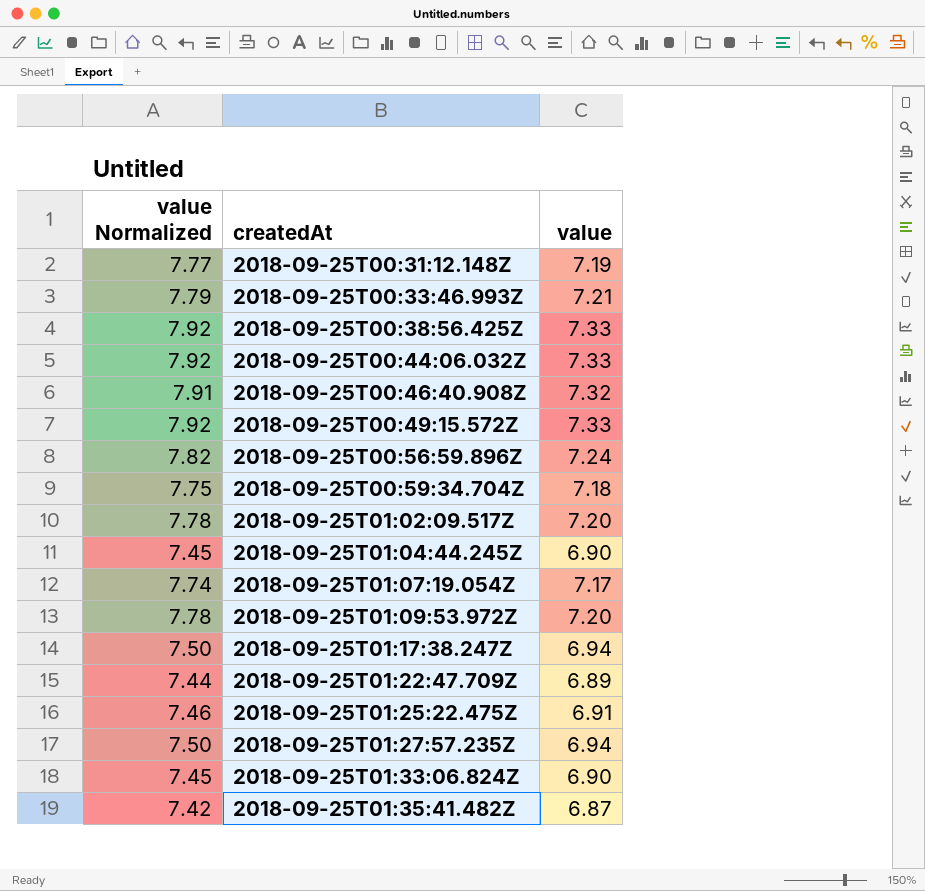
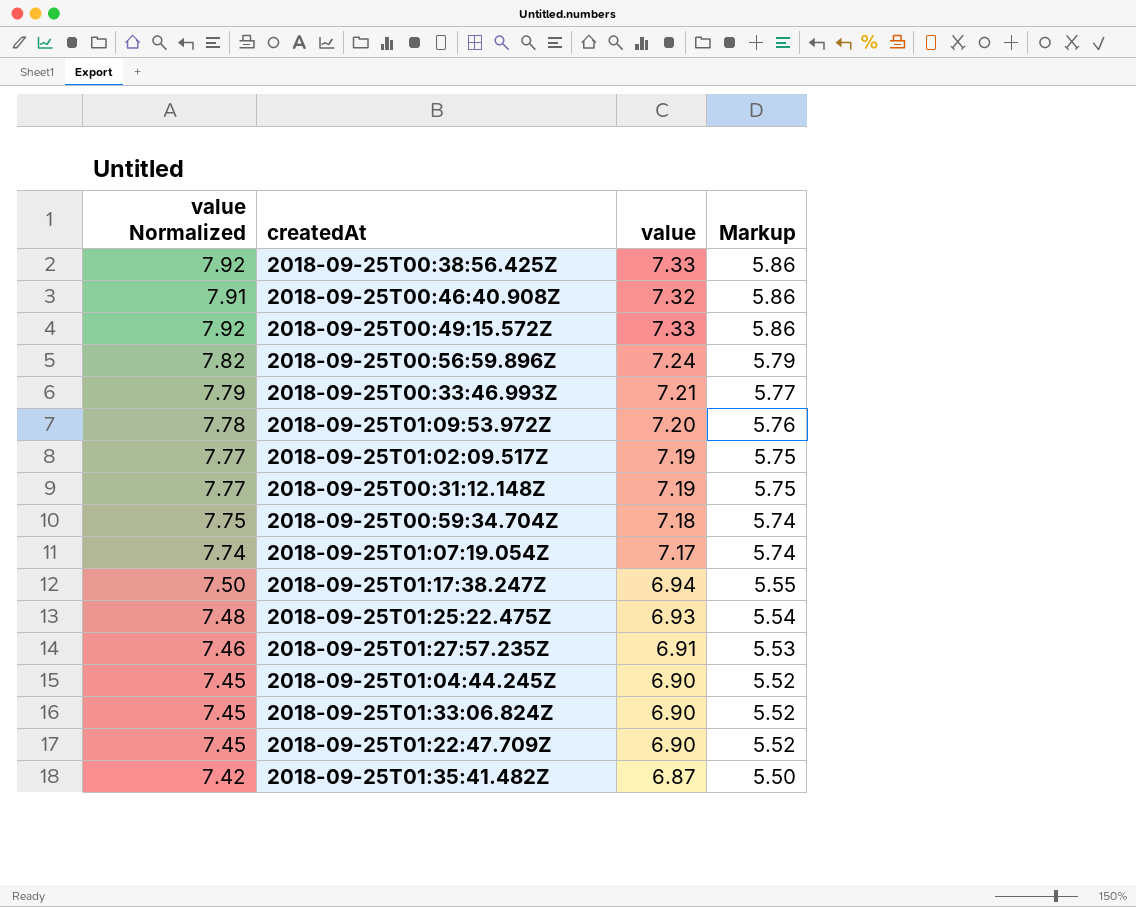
row order: createdAt ascending -> Markup descending
column Markup | formula: none -> [value] * 0.8
row 2018-09-25T00:44:06.032Z: 7.92 | 7.33 -> none
2018-09-25T01:02:09.517Z | value Normalized: 7.78 -> 7.77
2018-09-25T01:02:09.517Z | value: 7.20 -> 7.19
2018-09-25T01:25:22.475Z | value Normalized: 7.46 -> 7.48
2018-09-25T01:25:22.475Z | value: 6.91 -> 6.93
2018-09-25T01:27:57.235Z | value Normalized: 7.50 -> 7.46
2018-09-25T01:27:57.235Z | value: 6.94 -> 6.91
2018-09-25T01:22:47.709Z | value Normalized: 7.44 -> 7.45
2018-09-25T01:22:47.709Z | value: 6.89 -> 6.90

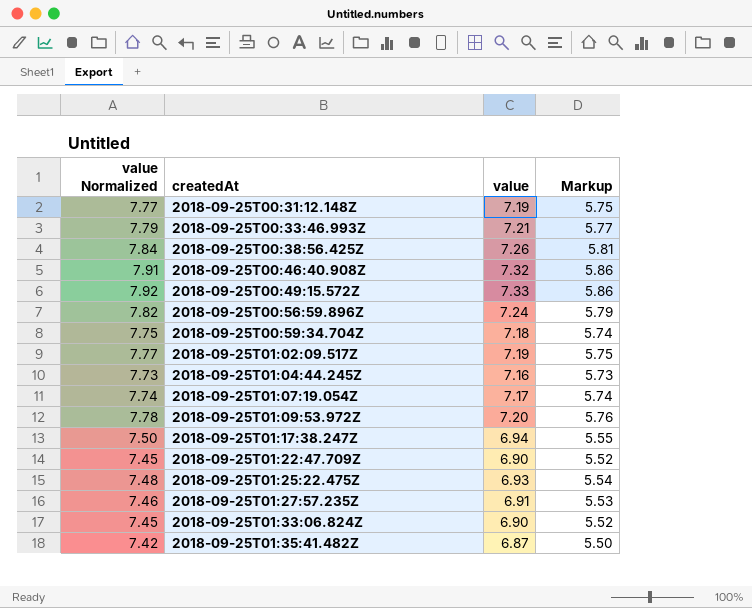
row order: Markup descending -> createdAt ascending
2018-09-25T00:38:56.425Z | value Normalized: 7.92 -> 7.84
2018-09-25T00:38:56.425Z | value: 7.33 -> 7.26
2018-09-25T00:38:56.425Z | Markup: 5.86 -> 5.81
2018-09-25T01:04:44.245Z | value Normalized: 7.45 -> 7.73
2018-09-25T01:04:44.245Z | value: 6.90 -> 7.16
2018-09-25T01:04:44.245Z | Markup: 5.52 -> 5.73

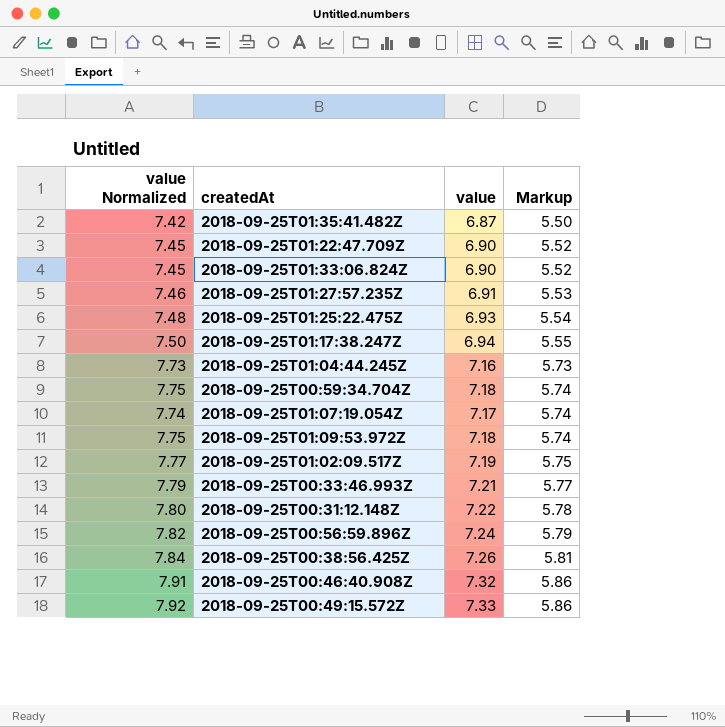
row order: createdAt ascending -> Markup ascending
2018-09-25T01:09:53.972Z | value Normalized: 7.78 -> 7.75
2018-09-25T01:09:53.972Z | value: 7.20 -> 7.18
2018-09-25T01:09:53.972Z | Markup: 5.76 -> 5.74
2018-09-25T00:31:12.148Z | value Normalized: 7.77 -> 7.80
2018-09-25T00:31:12.148Z | value: 7.19 -> 7.22
2018-09-25T00:31:12.148Z | Markup: 5.75 -> 5.78

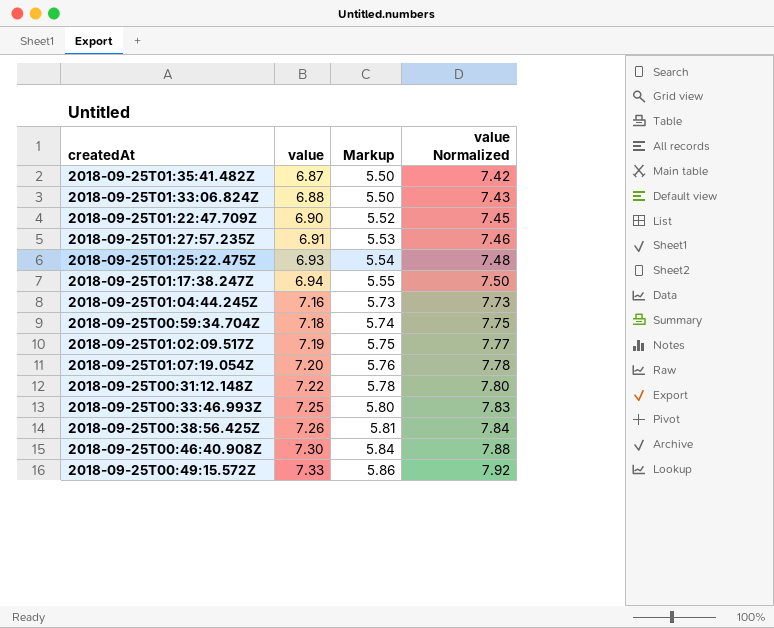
row order: Markup ascending -> value ascending
column value Normalized | position: 1 -> 4
row 2018-09-25T01:09:53.972Z: 7.75 | 7.18 | 5.74 -> none
row 2018-09-25T00:56:59.896Z: 7.82 | 7.24 | 5.79 -> none
2018-09-25T01:33:06.824Z | value: 6.90 -> 6.88
2018-09-25T01:33:06.824Z | Markup: 5.52 -> 5.50
2018-09-25T01:33:06.824Z | value Normalized: 7.45 -> 7.43
2018-09-25T01:07:19.054Z | value: 7.17 -> 7.20
2018-09-25T01:07:19.054Z | Markup: 5.74 -> 5.76
2018-09-25T01:07:19.054Z | value Normalized: 7.74 -> 7.78
2018-09-25T00:33:46.993Z | value: 7.21 -> 7.25
2018-09-25T00:33:46.993Z | Markup: 5.77 -> 5.80
2018-09-25T00:33:46.993Z | value Normalized: 7.79 -> 7.83
2018-09-25T00:46:40.908Z | value: 7.32 -> 7.30
2018-09-25T00:46:40.908Z | Markup: 5.86 -> 5.84
2018-09-25T00:46:40.908Z | value Normalized: 7.91 -> 7.88

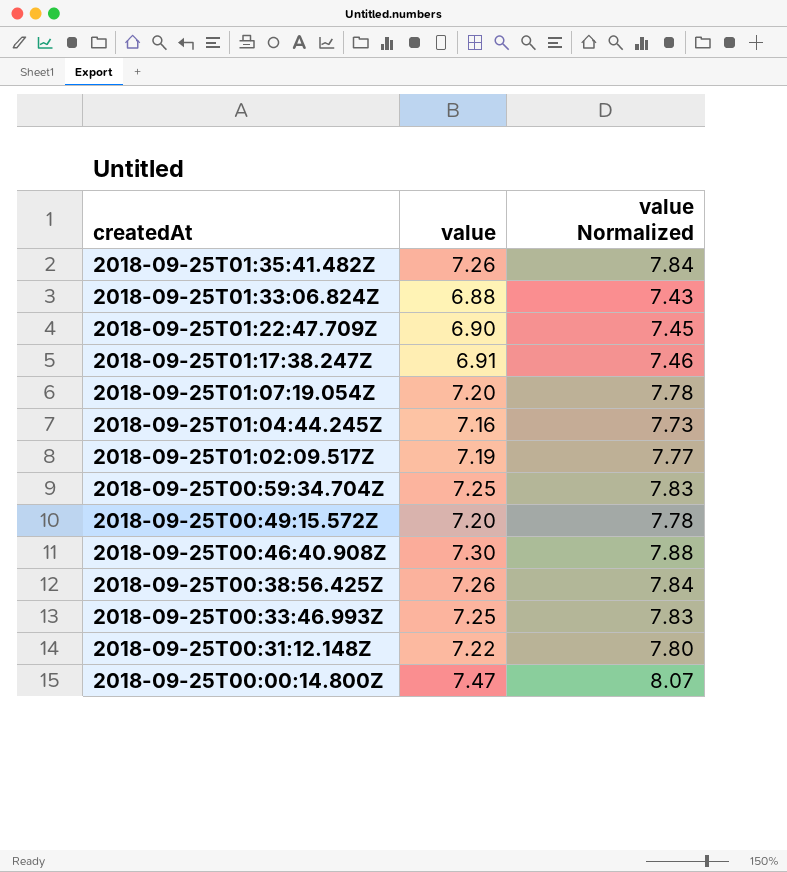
row order: value ascending -> createdAt descending
column Markup | formula: [value] * 0.8 -> none
row 2018-09-25T01:27:57.235Z: 6.91 | 5.53 | 7.46 -> none
row 2018-09-25T01:25:22.475Z: 6.93 | 5.54 | 7.48 -> none
2018-09-25T01:35:41.482Z | value: 6.87 -> 7.26
2018-09-25T01:35:41.482Z | value Normalized: 7.42 -> 7.84
2018-09-25T01:17:38.247Z | value: 6.94 -> 6.91
2018-09-25T01:17:38.247Z | value Normalized: 7.50 -> 7.46
2018-09-25T00:59:34.704Z | value: 7.18 -> 7.25
2018-09-25T00:59:34.704Z | value Normalized: 7.75 -> 7.83
2018-09-25T00:49:15.572Z | value: 7.33 -> 7.20
2018-09-25T00:49:15.572Z | value Normalized: 7.92 -> 7.78
row 2018-09-25T00:00:14.800Z: none -> 7.47 | 8.07

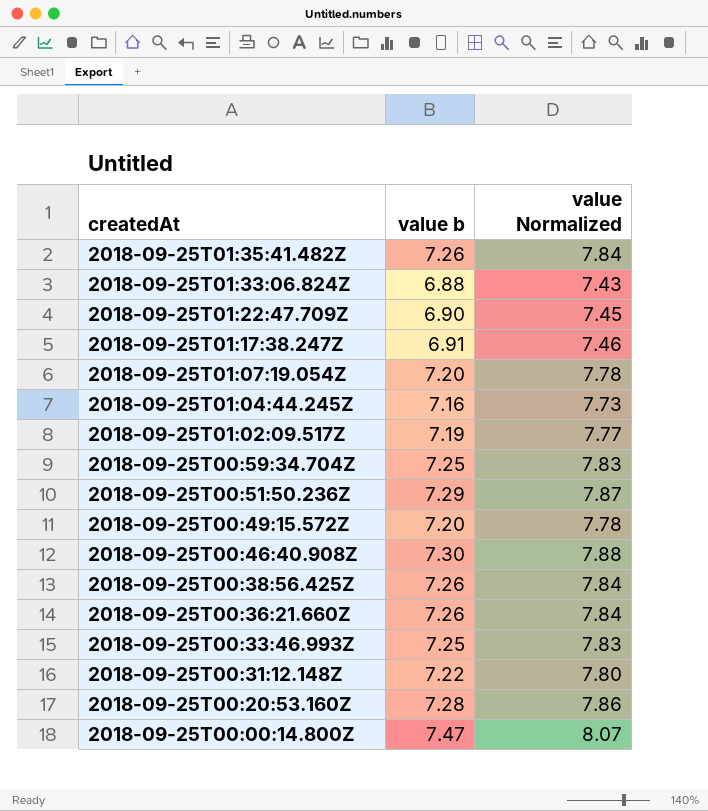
column name: value -> value b
row 2018-09-25T00:51:50.236Z: none -> 7.29 | 7.87
row 2018-09-25T00:36:21.660Z: none -> 7.26 | 7.84
row 2018-09-25T00:20:53.160Z: none -> 7.28 | 7.86

